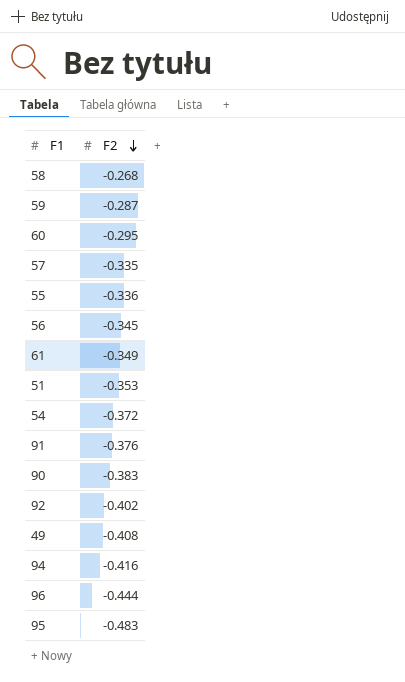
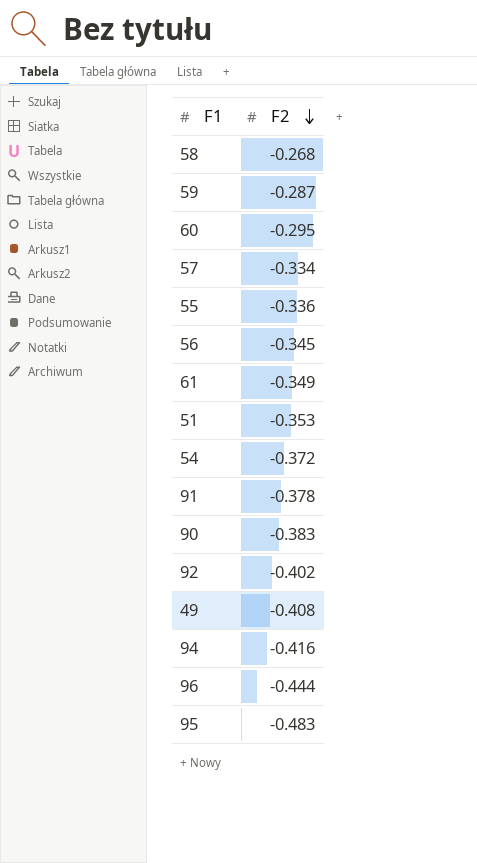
57 | F2: -0.335 -> -0.334
91 | F2: -0.376 -> -0.378

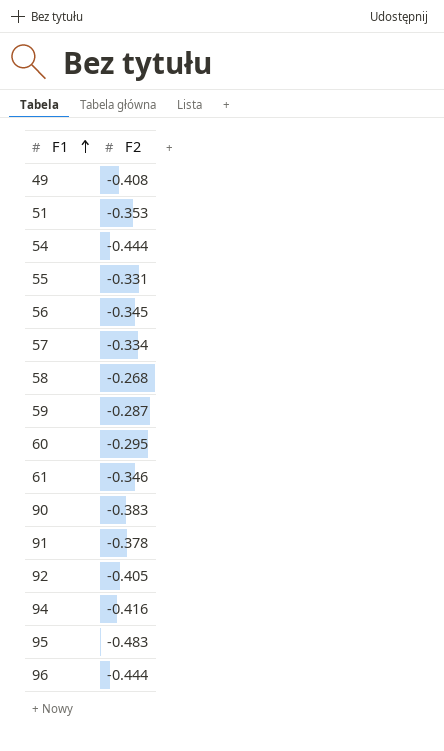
row order: F2 descending -> F1 ascending
54 | F2: -0.372 -> -0.444
55 | F2: -0.336 -> -0.331
61 | F2: -0.349 -> -0.346
92 | F2: -0.402 -> -0.405

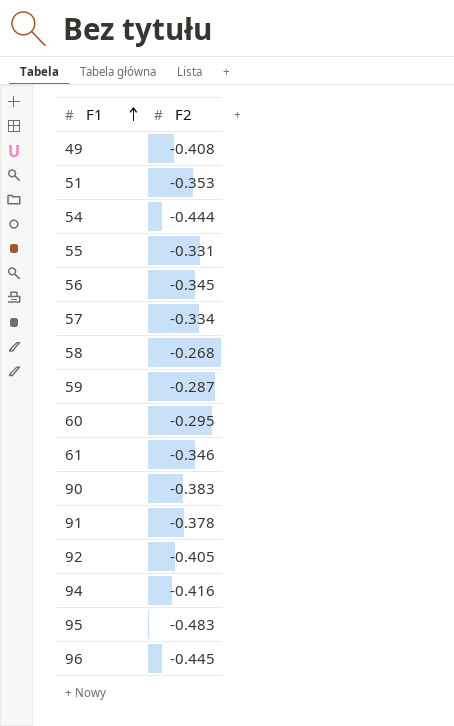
96 | F2: -0.444 -> -0.445

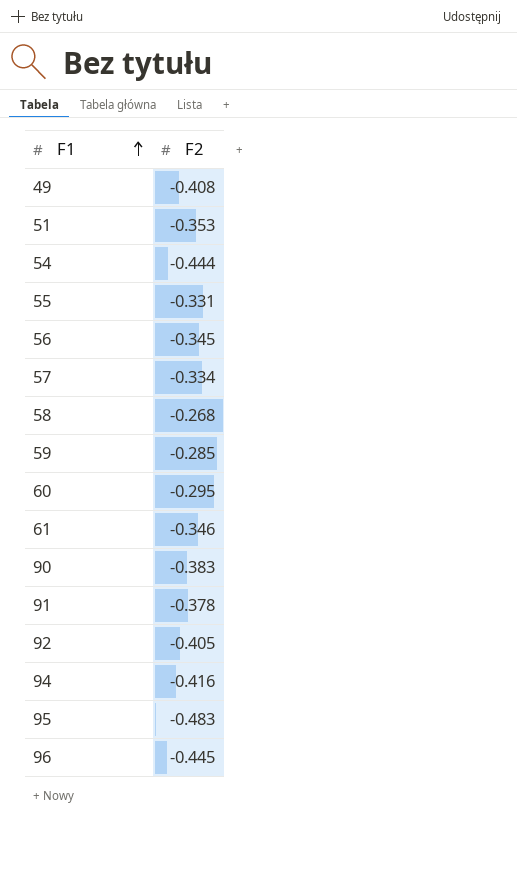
59 | F2: -0.287 -> -0.285

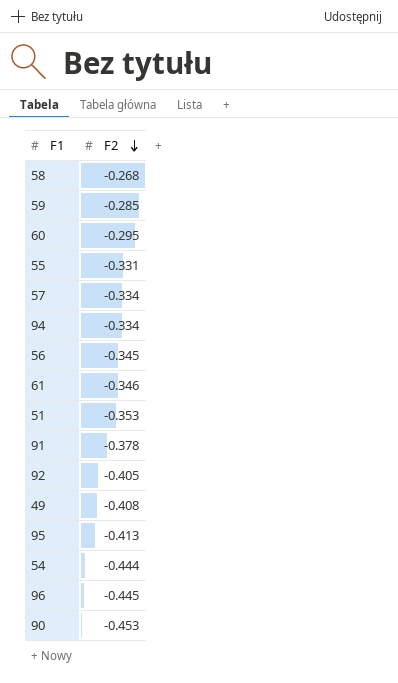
row order: F1 ascending -> F2 descending
94 | F2: -0.416 -> -0.334
95 | F2: -0.483 -> -0.413
90 | F2: -0.383 -> -0.453

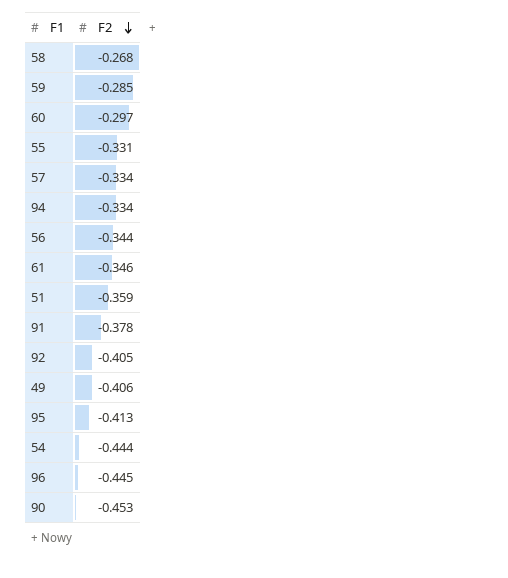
60 | F2: -0.295 -> -0.297
56 | F2: -0.345 -> -0.344
51 | F2: -0.353 -> -0.359
49 | F2: -0.408 -> -0.406

